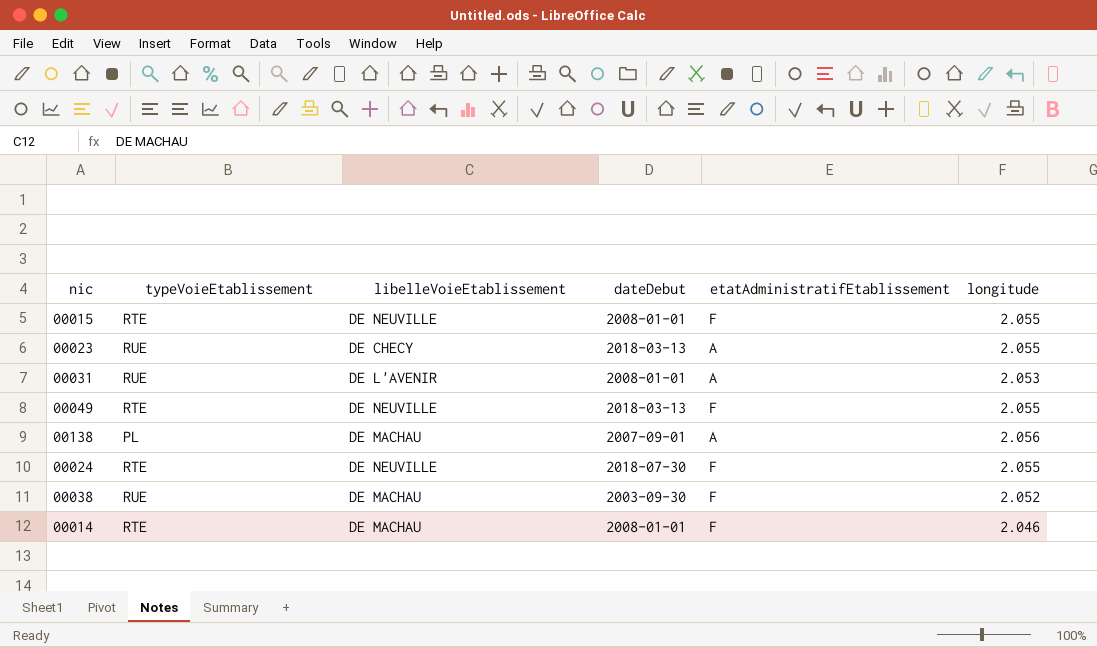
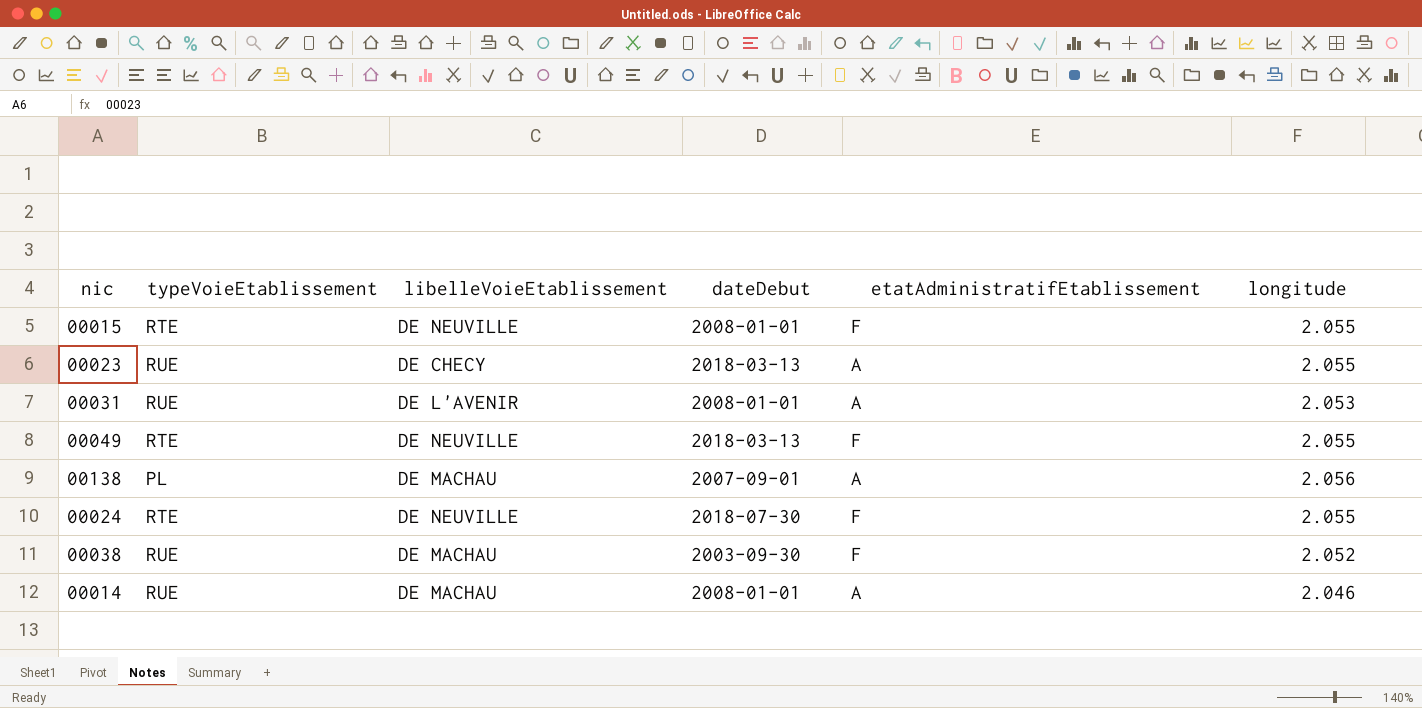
00014 | typeVoieEtablissement: RTE -> RUE
00014 | etatAdministratifEtablissement: F -> A

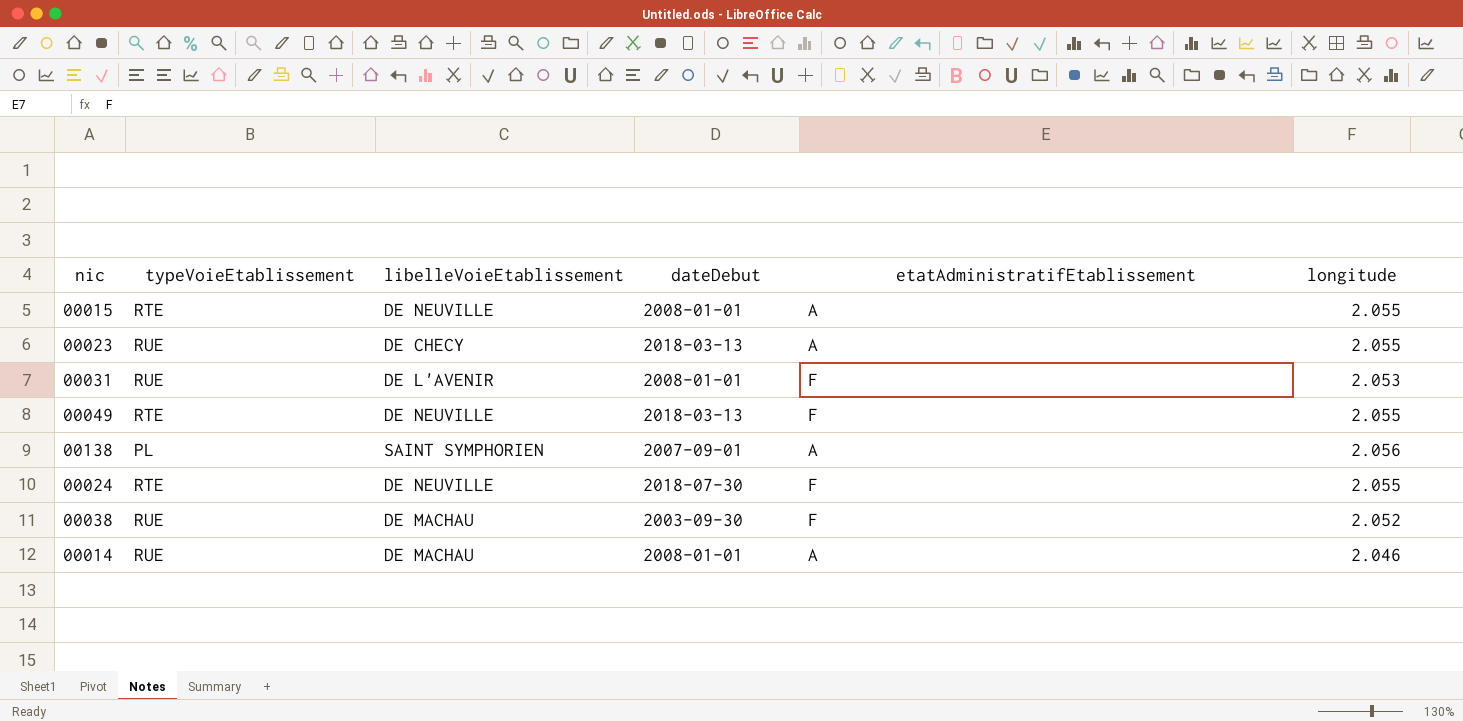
00015 | etatAdministratifEtablissement: F -> A
00031 | etatAdministratifEtablissement: A -> F
00138 | libelleVoieEtablissement: DE MACHAU -> SAINT SYMPHORIEN

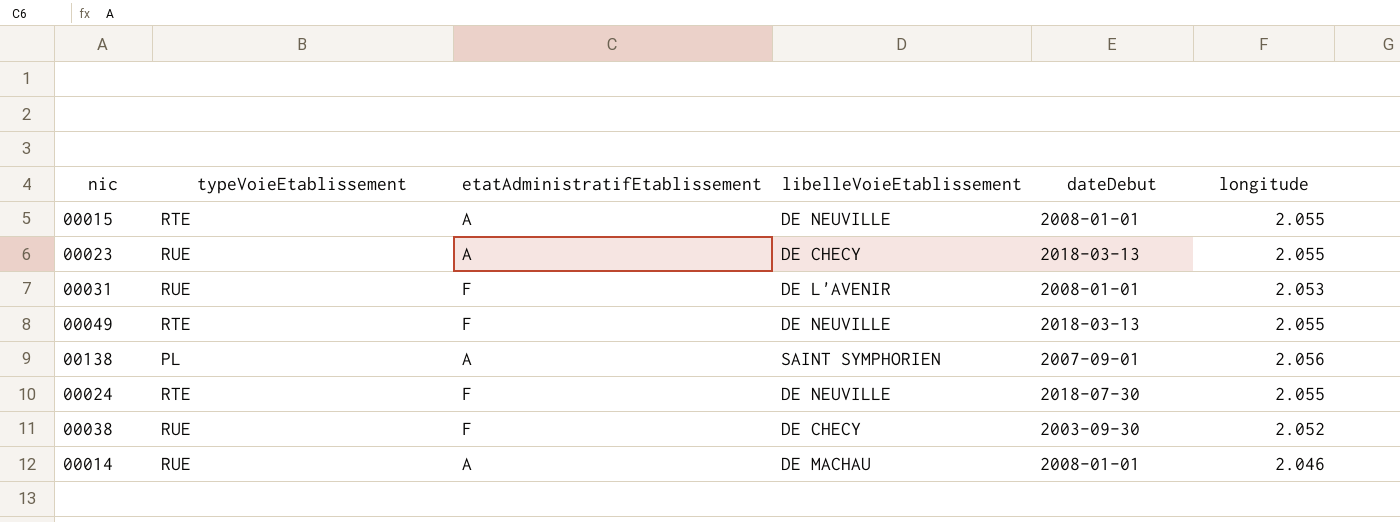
column etatAdministratifEtablissement | position: 5 -> 3
00038 | libelleVoieEtablissement: DE MACHAU -> DE CHECY

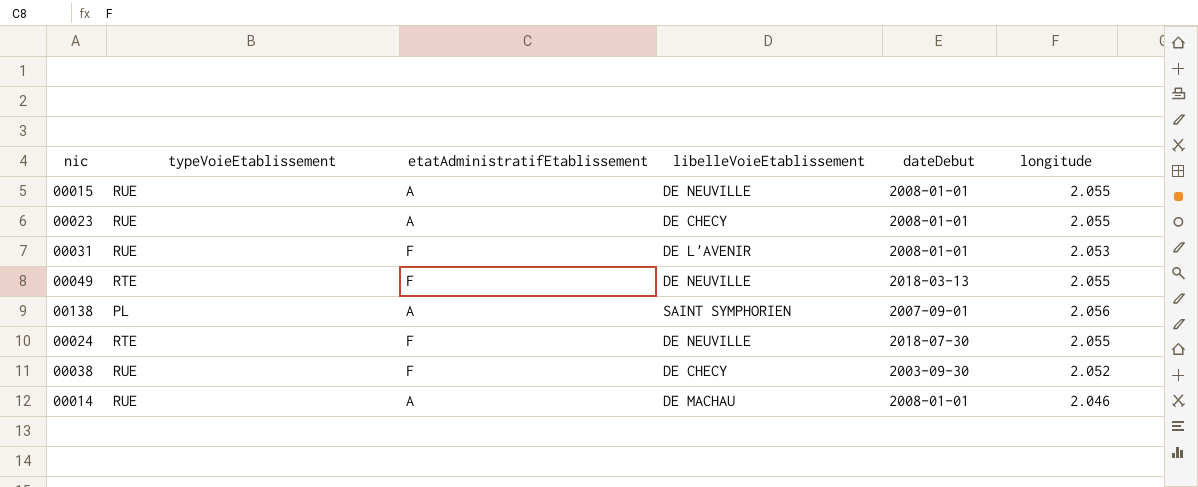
00015 | typeVoieEtablissement: RTE -> RUE
00023 | dateDebut: 2018-03-13 -> 2008-01-01

